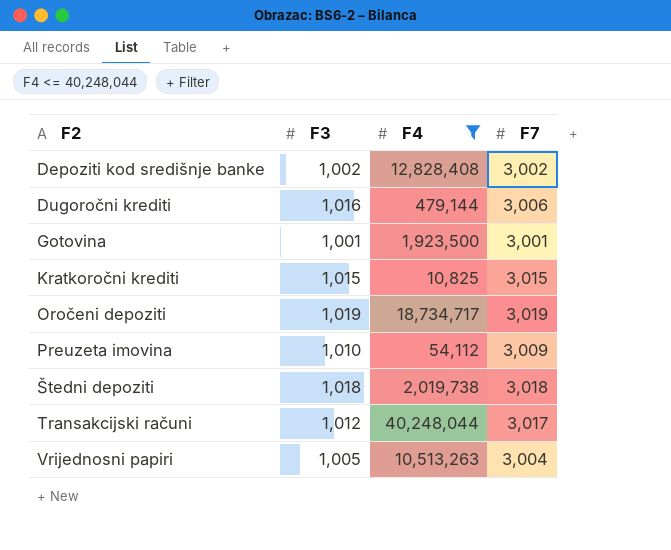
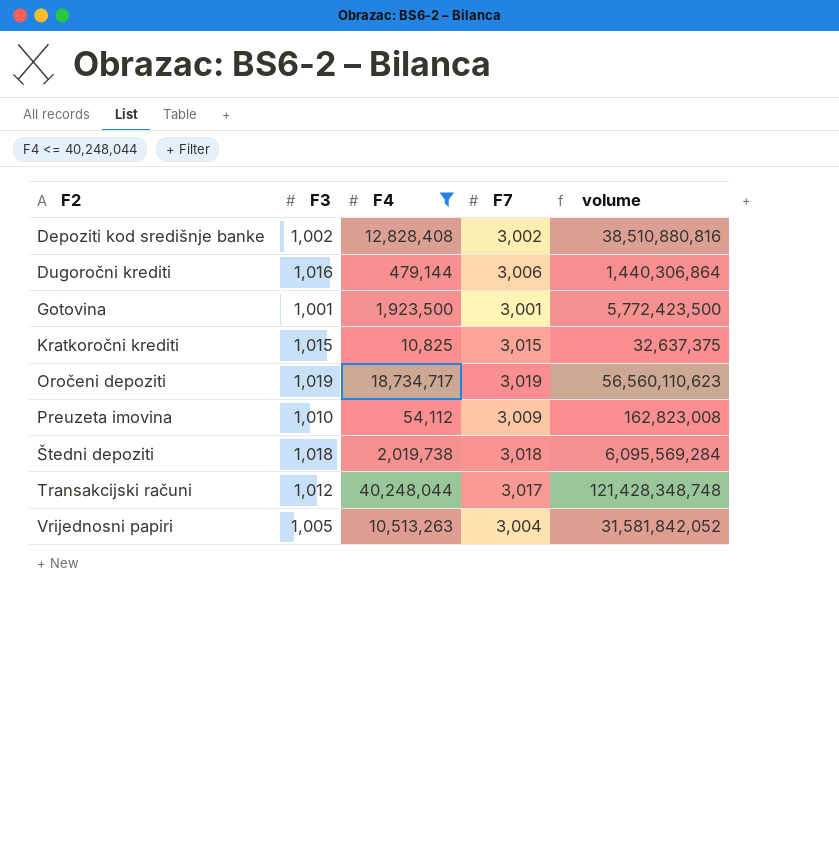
column volume | formula: none -> [F4] * [F7]

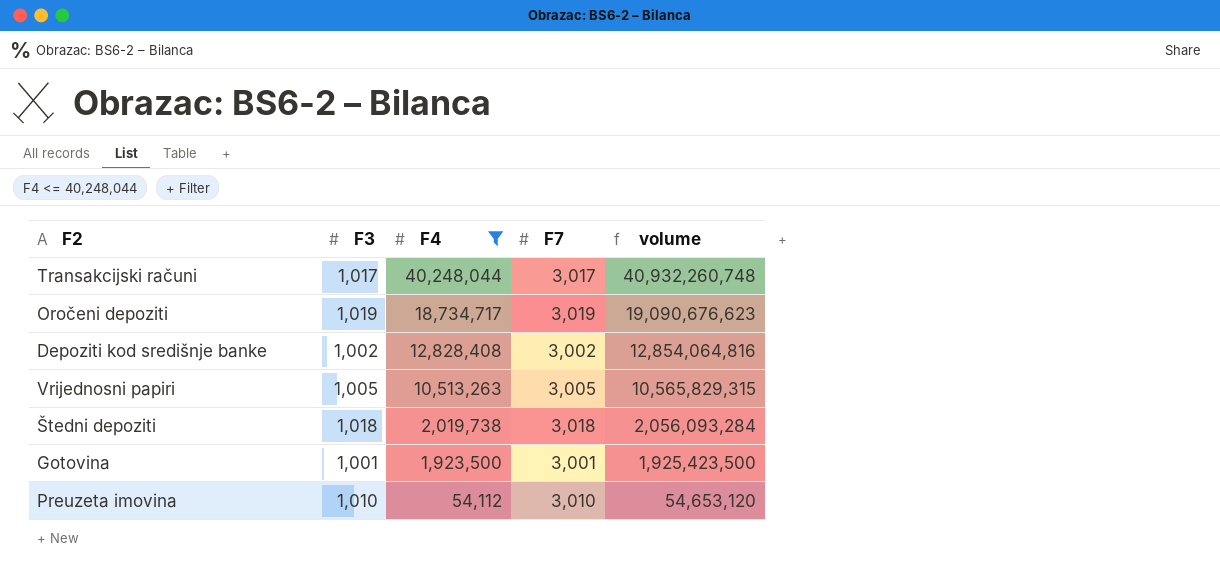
row order: F2 ascending -> F4 descending
column volume | formula: [F4] * [F7] -> [F3] * [F4]
row Dugoročni krediti: 1,016 | 479,144 | 3,006 | 1,440,306,864 -> none
row Kratkoročni krediti: 1,015 | 10,825 | 3,015 | 32,637,375 -> none
Transakcijski računi | F3: 1,012 -> 1,017
Vrijednosni papiri | F7: 3,004 -> 3,005
Preuzeta imovina | F7: 3,009 -> 3,010

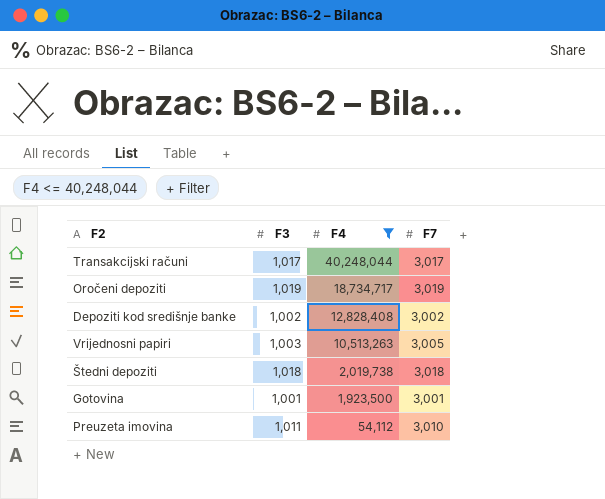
column volume | formula: [F3] * [F4] -> none
Vrijednosni papiri | F3: 1,005 -> 1,003
Preuzeta imovina | F3: 1,010 -> 1,011

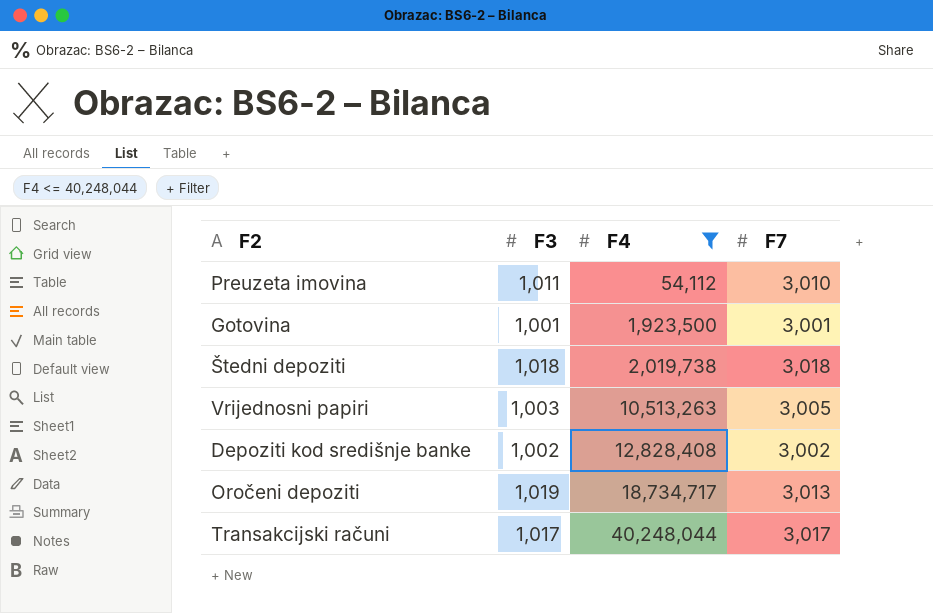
row order: F4 descending -> F4 ascending
Oročeni depoziti | F7: 3,019 -> 3,013

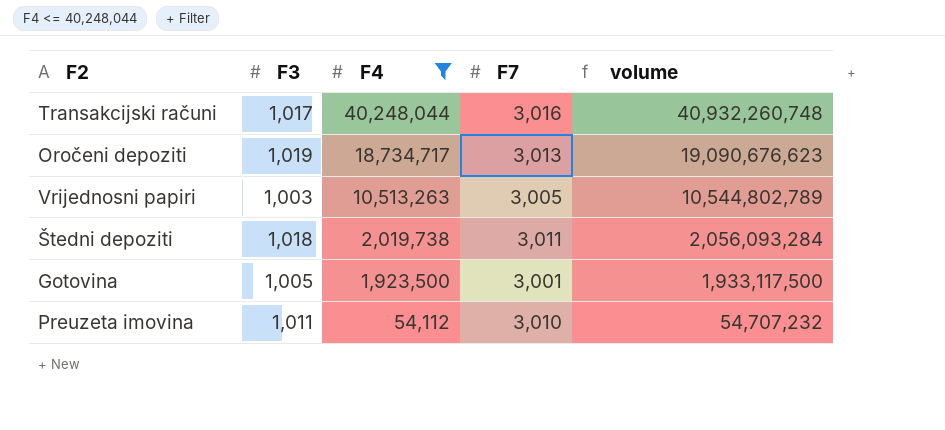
row order: F4 ascending -> F4 descending
column volume | formula: none -> [F3] * [F4]
row Depoziti kod središnje banke: 1,002 | 12,828,408 | 3,002 -> none
Transakcijski računi | F7: 3,017 -> 3,016
Štedni depoziti | F7: 3,018 -> 3,011
Gotovina | F3: 1,001 -> 1,005

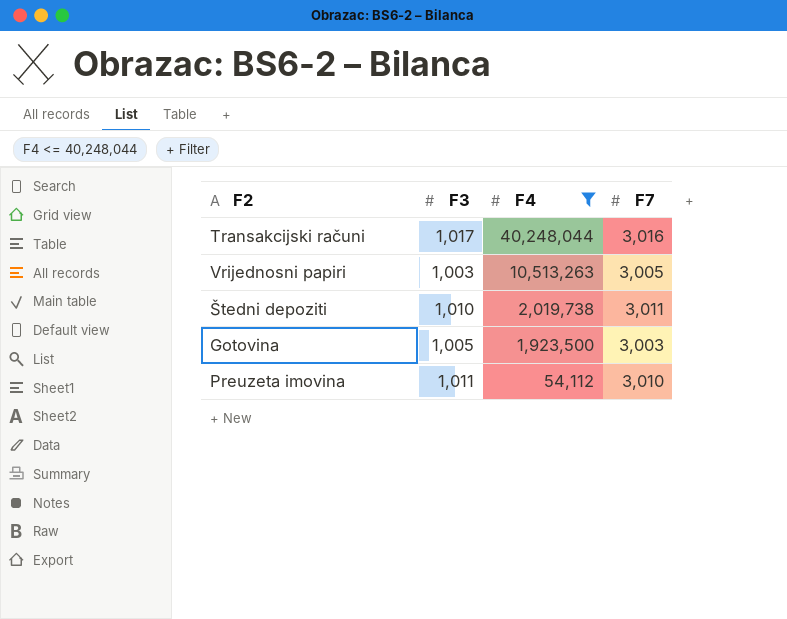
column volume | formula: [F3] * [F4] -> none
row Oročeni depoziti: 1,019 | 18,734,717 | 3,013 | 19,090,676,623 -> none
Štedni depoziti | F3: 1,018 -> 1,010
Gotovina | F7: 3,001 -> 3,003

